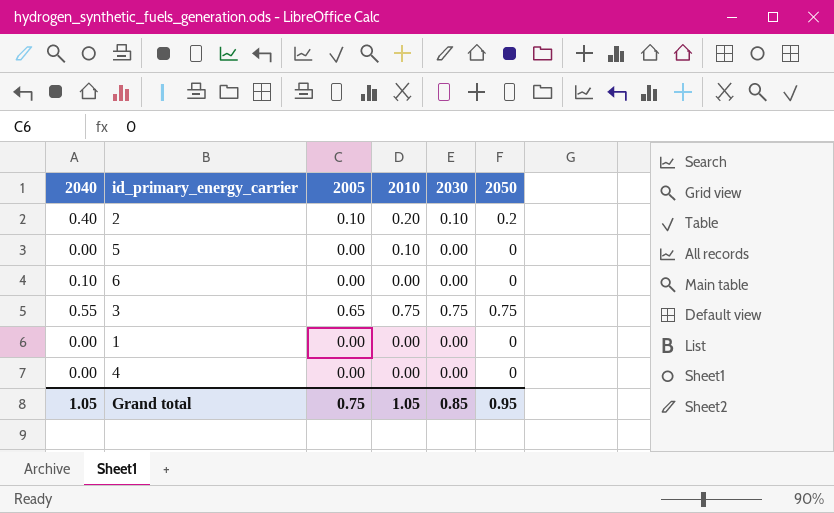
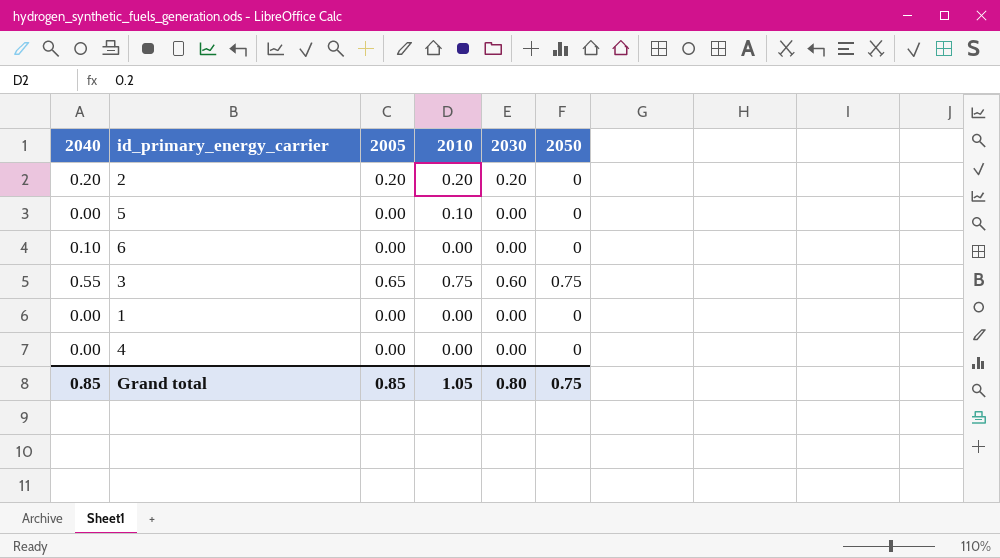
2 | 2040: 0.40 -> 0.20
2 | 2005: 0.10 -> 0.20
2 | 2030: 0.10 -> 0.20
2 | 2050: 0.2 -> 0
3 | 2030: 0.75 -> 0.60
Grand total | 2040: 1.05 -> 0.85
Grand total | 2005: 0.75 -> 0.85
Grand total | 2030: 0.85 -> 0.80
Grand total | 2050: 0.95 -> 0.75

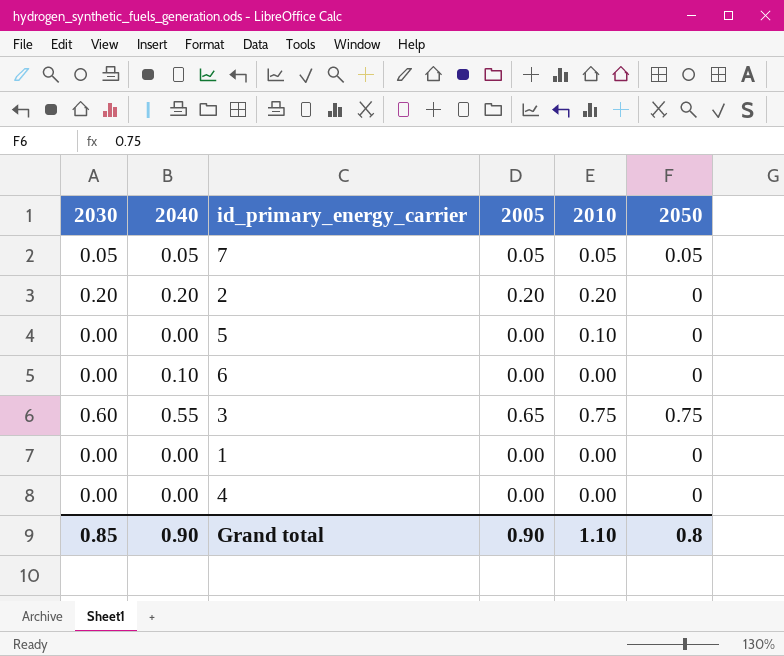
column 2030 | position: 5 -> 1
row 7: none -> 0.05 | 0.05 | 0.05 | 0.05 | 0.05
Grand total | 2030: 0.80 -> 0.85
Grand total | 2040: 0.85 -> 0.90
Grand total | 2005: 0.85 -> 0.90
Grand total | 2010: 1.05 -> 1.10
Grand total | 2050: 0.75 -> 0.8

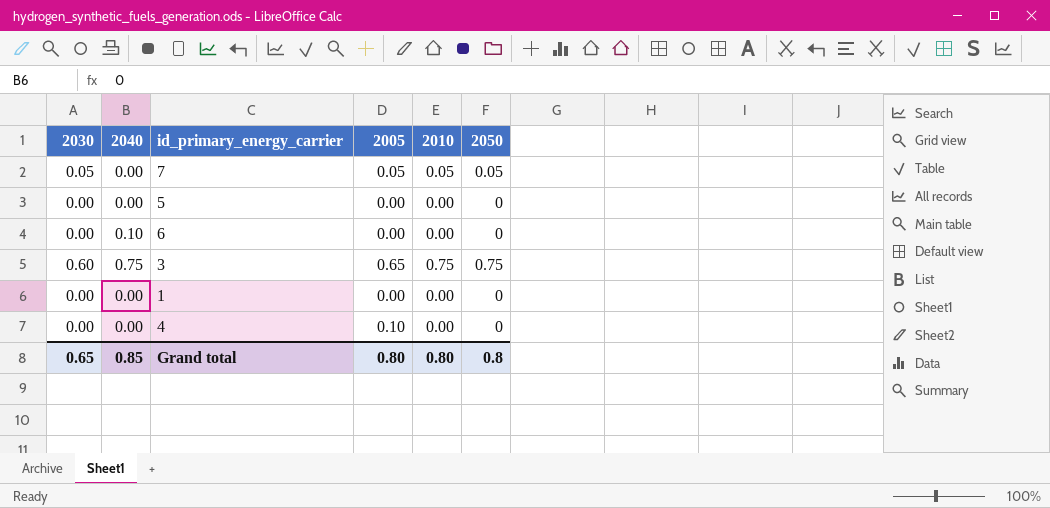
row 2: 0.20 | 0.20 | 0.20 | 0.20 | 0 -> none
7 | 2040: 0.05 -> 0.00
5 | 2010: 0.10 -> 0.00
3 | 2040: 0.55 -> 0.75
4 | 2005: 0.00 -> 0.10
Grand total | 2030: 0.85 -> 0.65
Grand total | 2040: 0.90 -> 0.85
Grand total | 2005: 0.90 -> 0.80
Grand total | 2010: 1.10 -> 0.80

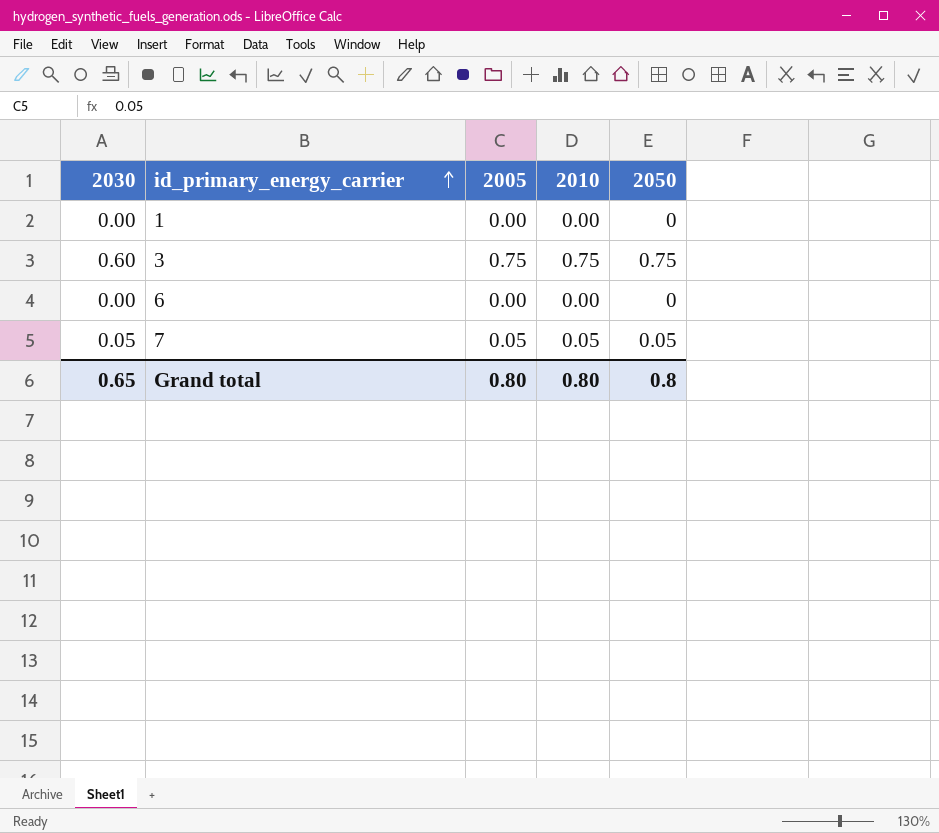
row order: none -> id_primary_energy_carrier ascending
column 2040 | position: 2 -> none
row 5: 0.00 | 0.00 | 0.00 | 0.00 | 0 -> none
row 4: 0.00 | 0.00 | 0.10 | 0.00 | 0 -> none
3 | 2005: 0.65 -> 0.75

